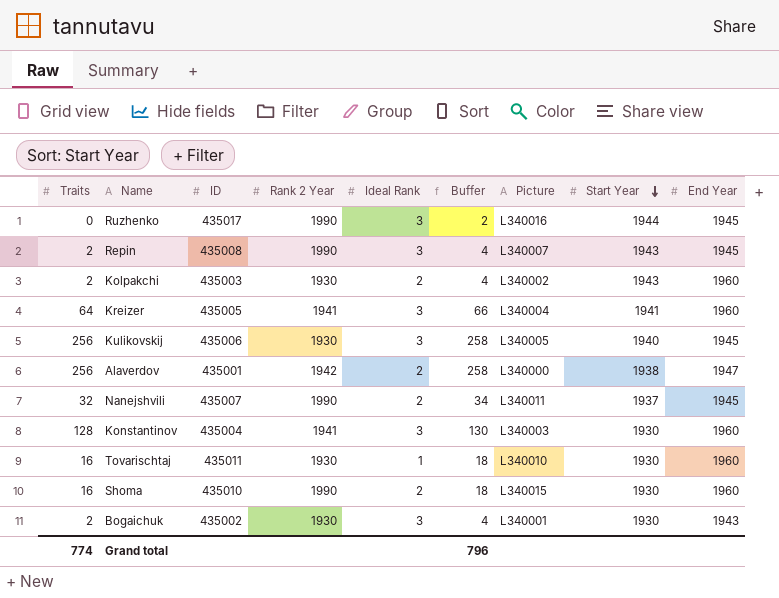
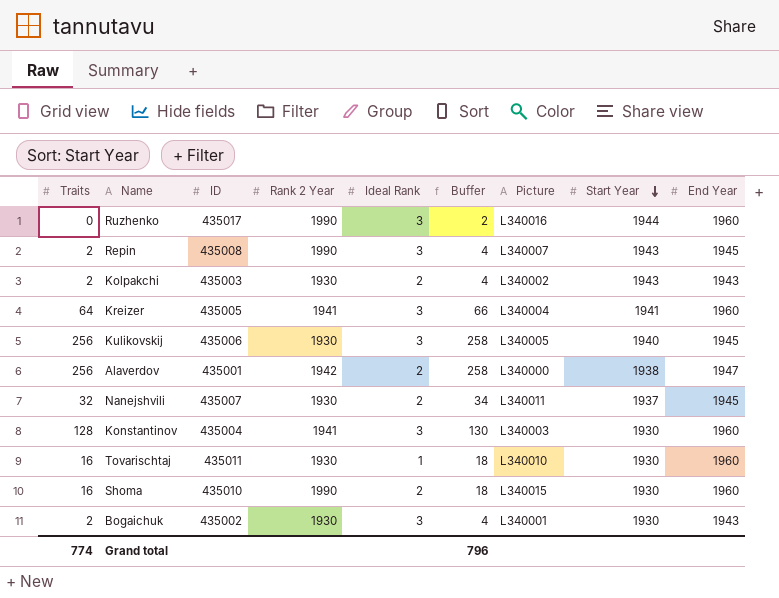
Ruzhenko | End Year: 1945 -> 1960
Kolpakchi | End Year: 1960 -> 1943
Nanejshvili | Rank 2 Year: 1990 -> 1930

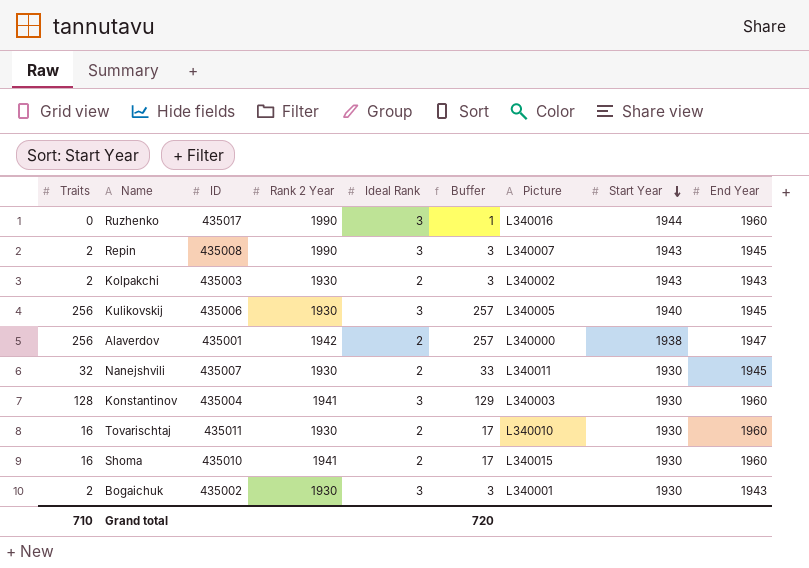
column Buffer | formula: [Traits] + 2 -> [Traits] + 1
row Kreizer: 64 | 435005 | 1941 | 3 | 66 | L340004 | 1941 | 1960 -> none
Nanejshvili | Start Year: 1937 -> 1930
Tovarischtaj | Ideal Rank: 1 -> 2
Shoma | Rank 2 Year: 1990 -> 1941
Grand total | Traits: 774 -> 710
Grand total | Buffer: 796 -> 720

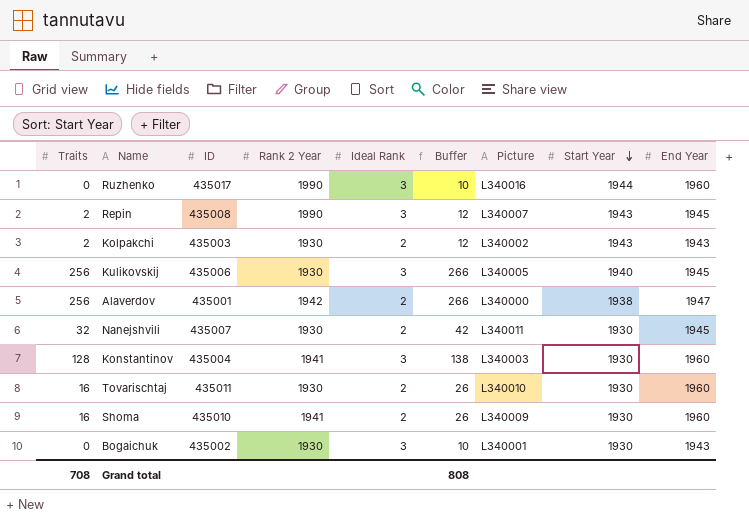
column Buffer | formula: [Traits] + 1 -> [Traits] + 10
Shoma | Picture: L340015 -> L340009
Bogaichuk | Traits: 2 -> 0
Grand total | Traits: 710 -> 708
Grand total | Buffer: 720 -> 808

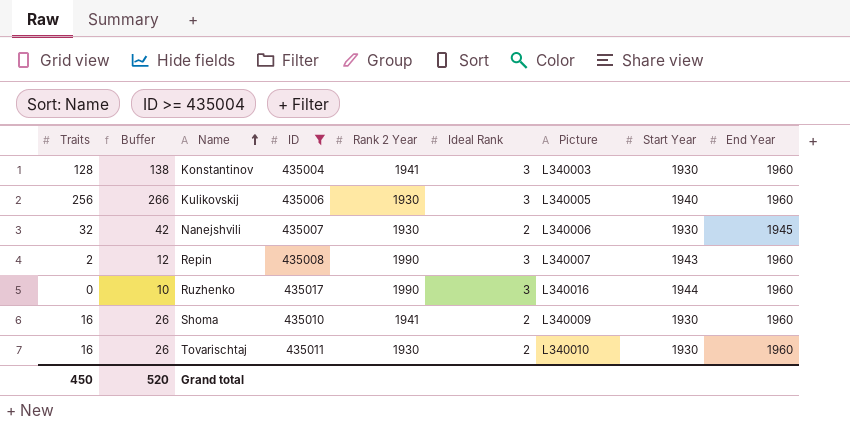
filter: none -> ID >= 435004
row order: Start Year descending -> Name ascending
column Buffer | position: 6 -> 2
Kulikovskij | End Year: 1945 -> 1960
Nanejshvili | Picture: L340011 -> L340006
Repin | End Year: 1945 -> 1960
Grand total | Traits: 708 -> 450
Grand total | Buffer: 808 -> 520

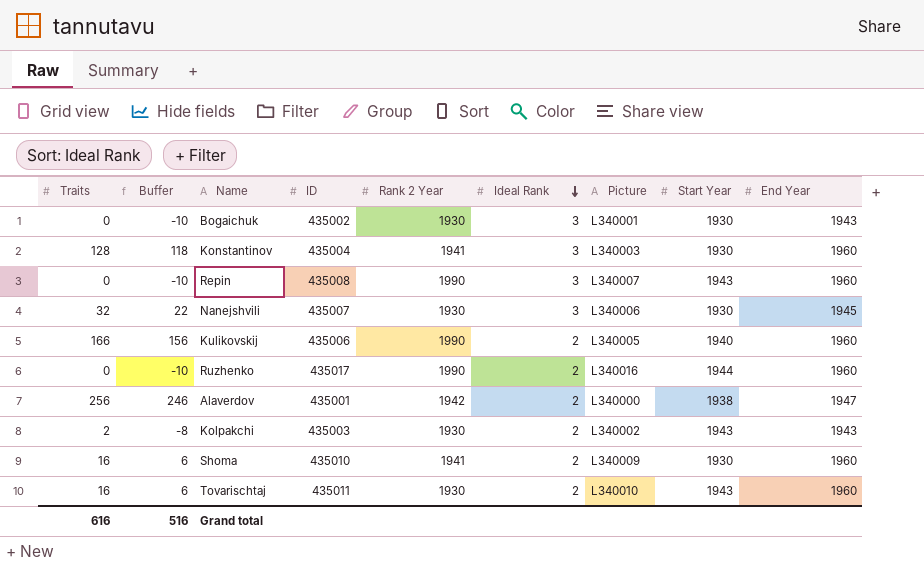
filter: ID >= 435004 -> none
row order: Name ascending -> Ideal Rank descending
column Buffer | formula: [Traits] + 10 -> [Traits] - 10
Repin | Traits: 2 -> 0
Nanejshvili | Ideal Rank: 2 -> 3
Kulikovskij | Traits: 256 -> 166
Kulikovskij | Rank 2 Year: 1930 -> 1990
Kulikovskij | Ideal Rank: 3 -> 2
Ruzhenko | Ideal Rank: 3 -> 2
Tovarischtaj | Start Year: 1930 -> 1943
Grand total | Traits: 450 -> 616
Grand total | Buffer: 520 -> 516

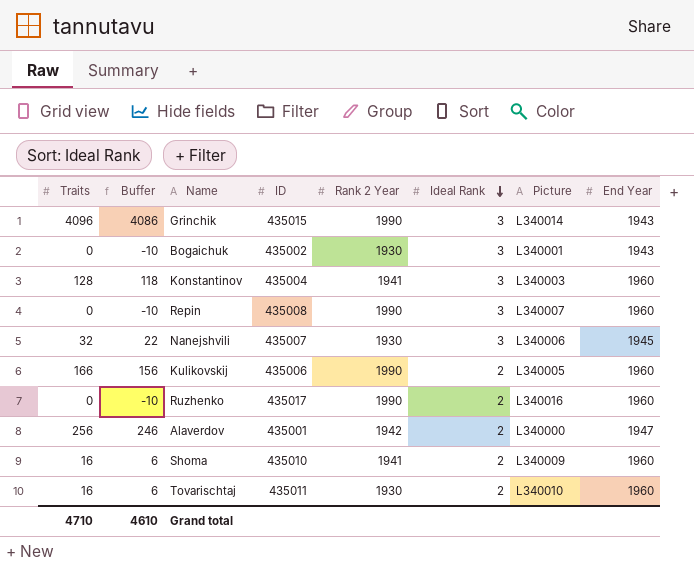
column Start Year | position: 8 -> none
row Kolpakchi: 2 | -8 | 435003 | 1930 | 2 | L340002 | 1943 | 1943 -> none
row Grinchik: none -> 4096 | 4086 | 435015 | 1990 | 3 | L340014 | 1943
Grand total | Traits: 616 -> 4710
Grand total | Buffer: 516 -> 4610

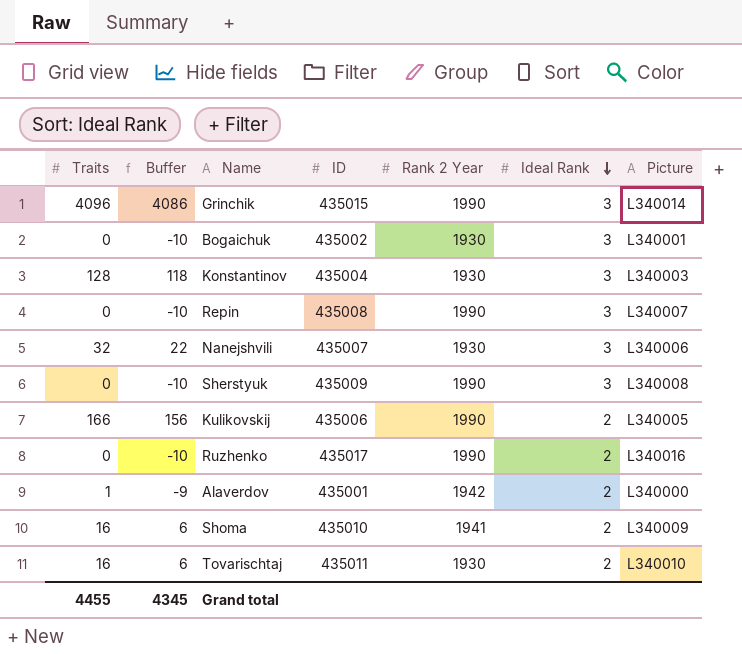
column End Year | position: 8 -> none
Konstantinov | Rank 2 Year: 1941 -> 1930
row Sherstyuk: none -> 0 | -10 | 435009 | 1990 | 3 | L340008
Alaverdov | Traits: 256 -> 1
Alaverdov | Buffer: 246 -> -9
Grand total | Traits: 4710 -> 4455
Grand total | Buffer: 4610 -> 4345

